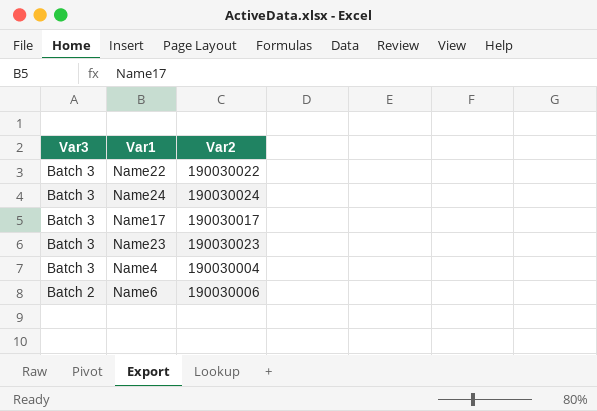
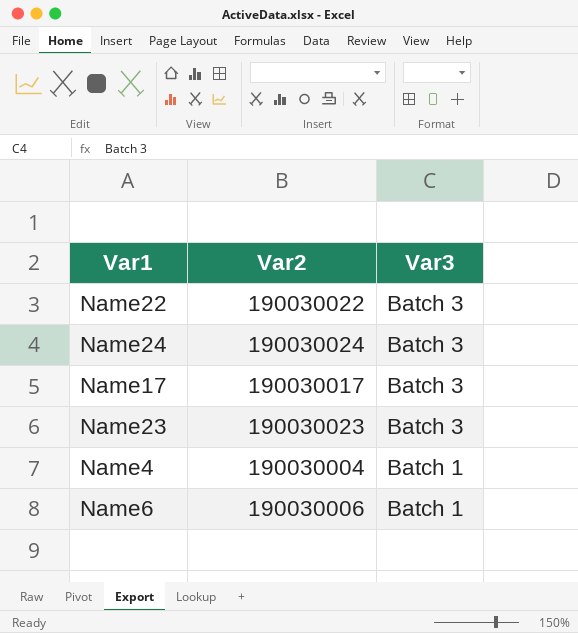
column Var3 | position: 1 -> 3
Name4 | Var3: Batch 3 -> Batch 1
Name6 | Var3: Batch 2 -> Batch 1

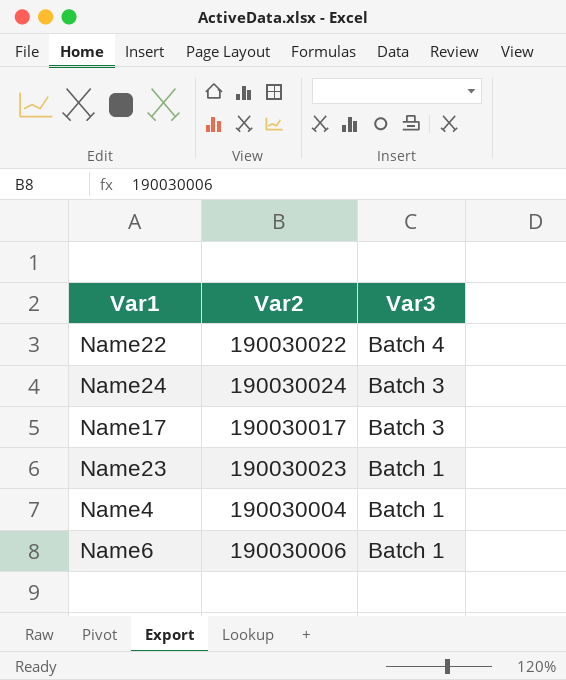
Name22 | Var3: Batch 3 -> Batch 4
Name23 | Var3: Batch 3 -> Batch 1

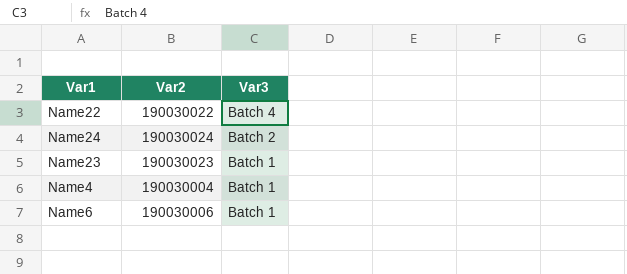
row Name17: 190030017 | Batch 3 -> none
Name24 | Var3: Batch 3 -> Batch 2

